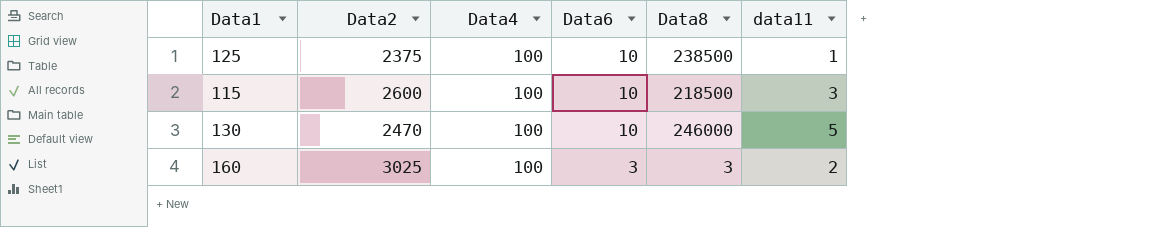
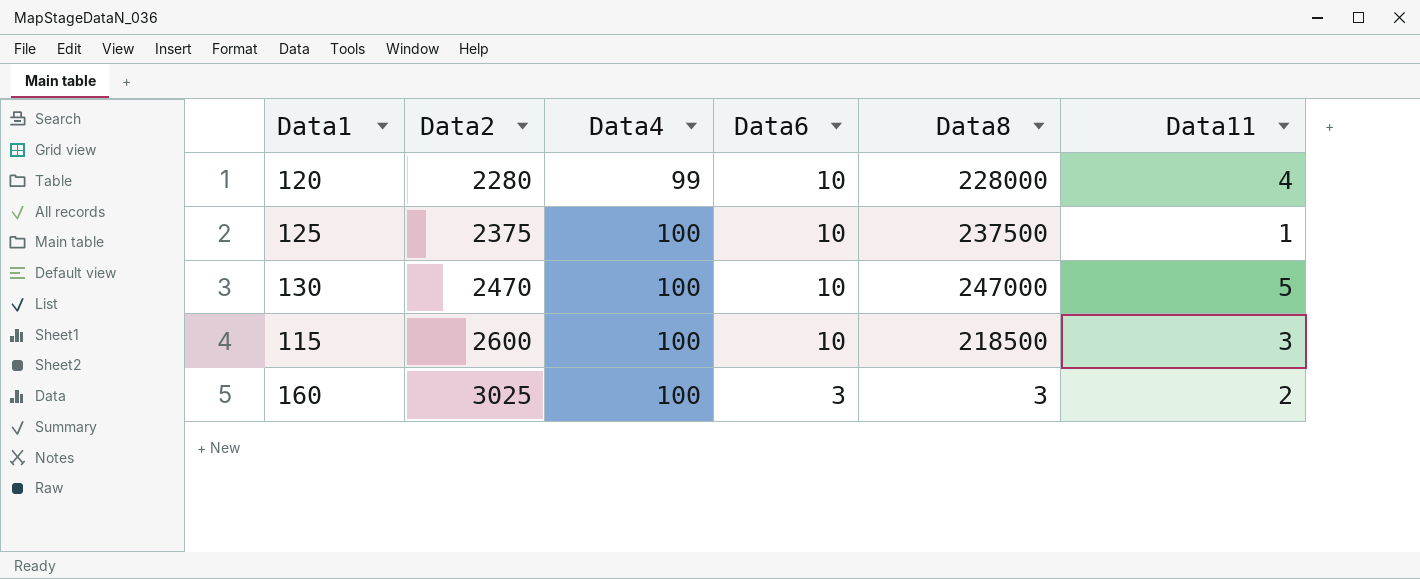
row order: Data6 descending -> Data2 ascending
column name: data11 -> Data11
row 120: none -> 2280 | 99 | 10 | 228000 | 4
125 | Data8: 238500 -> 237500
130 | Data8: 246000 -> 247000

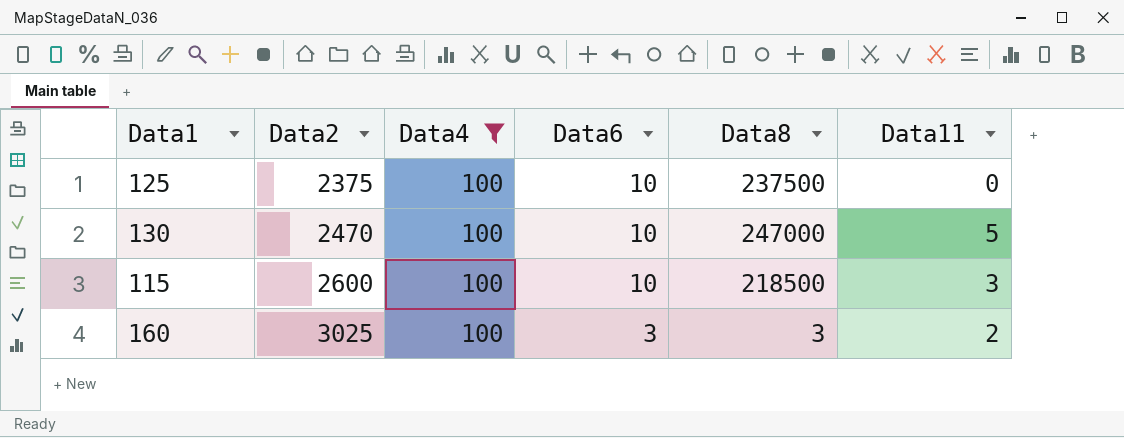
filter: none -> Data4 = 100
125 | Data11: 1 -> 0

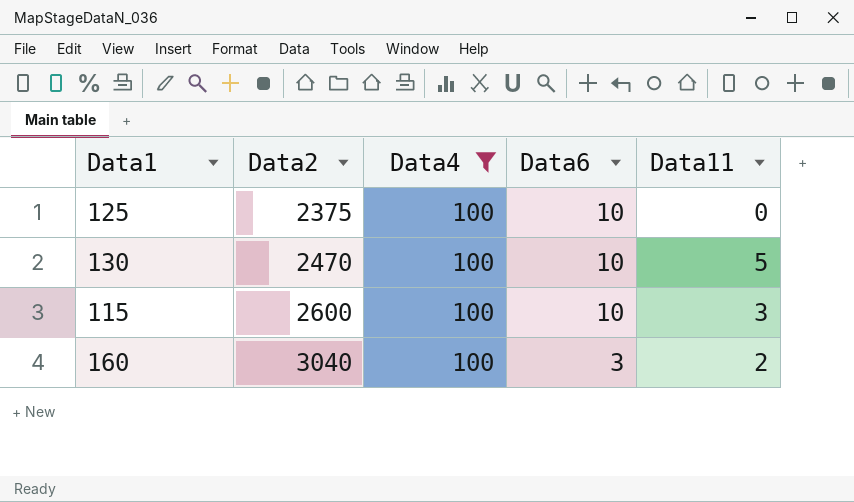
column Data8 | position: 5 -> none
160 | Data2: 3025 -> 3040

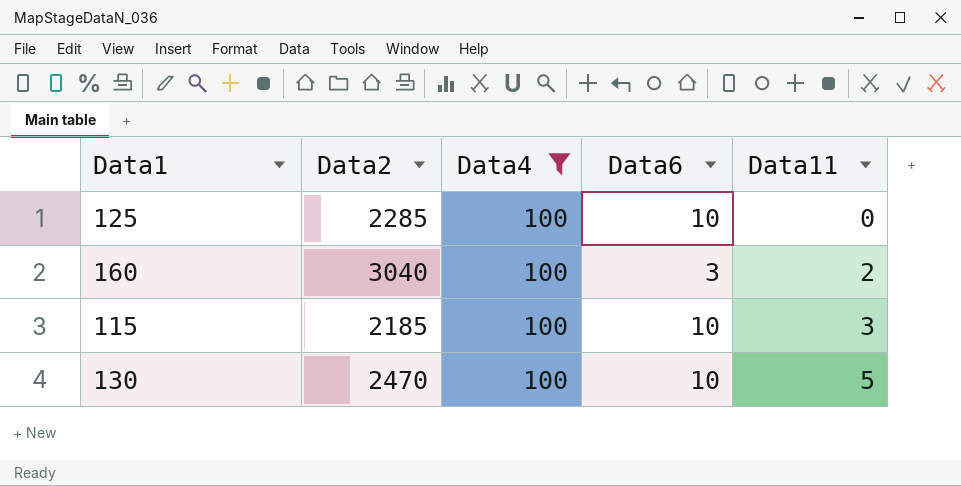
row order: Data2 ascending -> Data11 ascending
125 | Data2: 2375 -> 2285
115 | Data2: 2600 -> 2185

